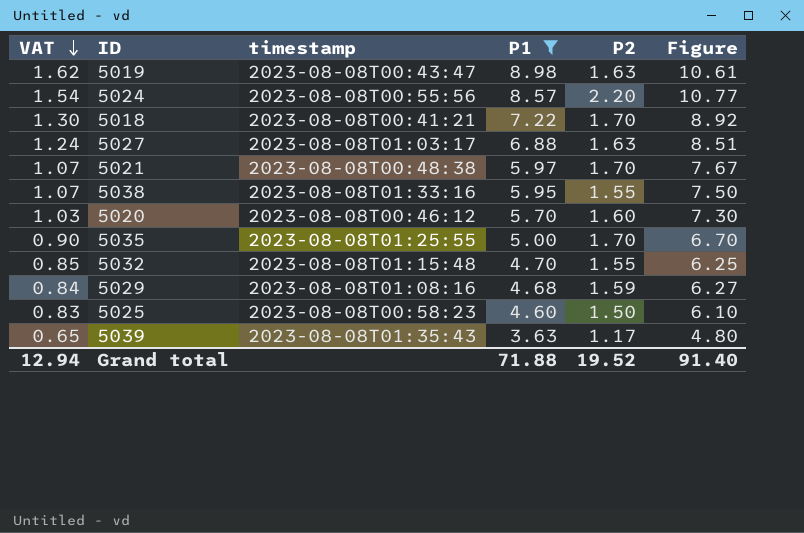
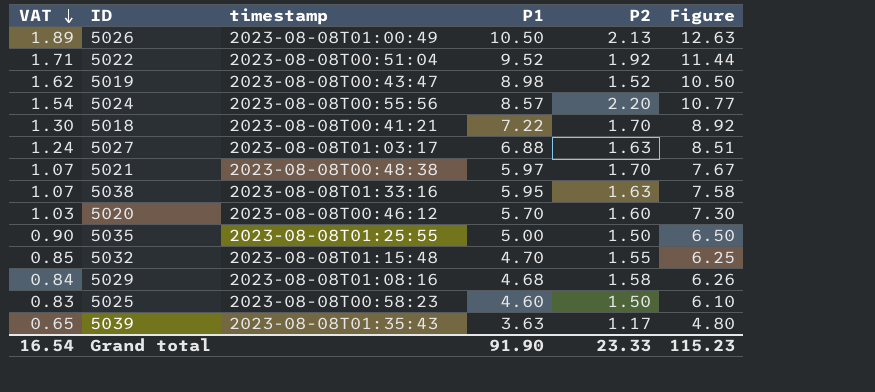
filter: P1 <= 8.98 -> none
5019 | P2: 1.63 -> 1.52
5019 | Figure: 10.61 -> 10.50
5038 | P2: 1.55 -> 1.63
5038 | Figure: 7.50 -> 7.58
5035 | P2: 1.70 -> 1.50
5035 | Figure: 6.70 -> 6.50
5029 | P2: 1.59 -> 1.58
5029 | Figure: 6.27 -> 6.26
Grand total | VAT: 12.94 -> 16.54
Grand total | P1: 71.88 -> 91.90
Grand total | P2: 19.52 -> 23.33
Grand total | Figure: 91.40 -> 115.23

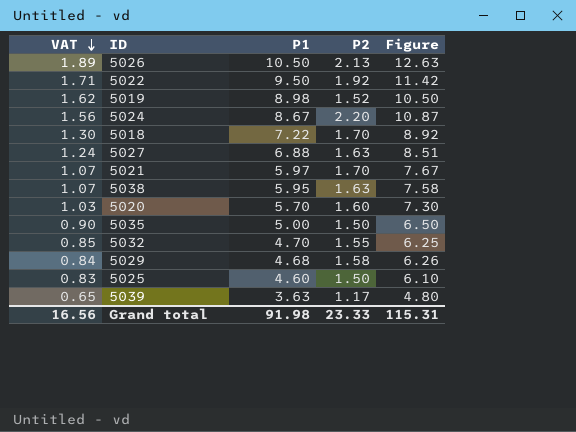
column timestamp | position: 3 -> none
5022 | P1: 9.52 -> 9.50
5022 | Figure: 11.44 -> 11.42
5024 | VAT: 1.54 -> 1.56
5024 | P1: 8.57 -> 8.67
5024 | Figure: 10.77 -> 10.87
Grand total | VAT: 16.54 -> 16.56
Grand total | P1: 91.90 -> 91.98
Grand total | Figure: 115.23 -> 115.31

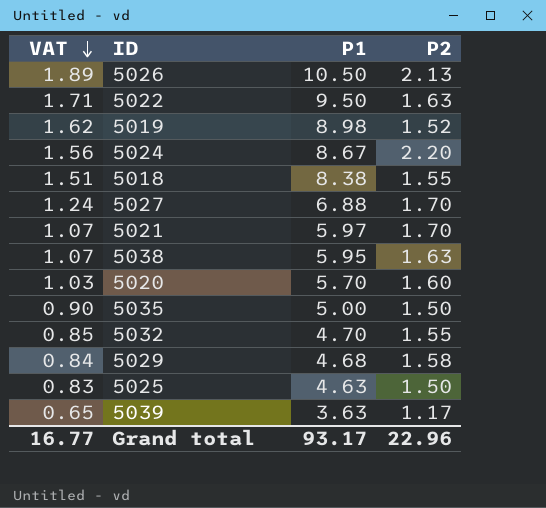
column Figure | formula: [P1] + [P2] -> none
5022 | P2: 1.92 -> 1.63
5018 | VAT: 1.30 -> 1.51
5018 | P1: 7.22 -> 8.38
5018 | P2: 1.70 -> 1.55
5027 | P2: 1.63 -> 1.70
5025 | P1: 4.60 -> 4.63
Grand total | VAT: 16.56 -> 16.77
Grand total | P1: 91.98 -> 93.17
Grand total | P2: 23.33 -> 22.96

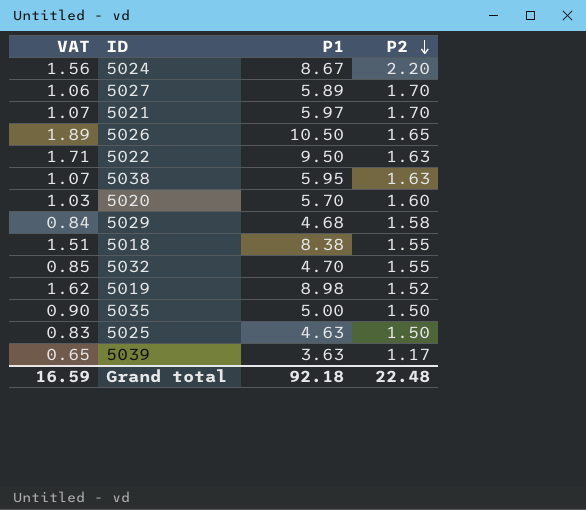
row order: VAT descending -> P2 descending
5027 | VAT: 1.24 -> 1.06
5027 | P1: 6.88 -> 5.89
5026 | P2: 2.13 -> 1.65
Grand total | VAT: 16.77 -> 16.59
Grand total | P1: 93.17 -> 92.18
Grand total | P2: 22.96 -> 22.48

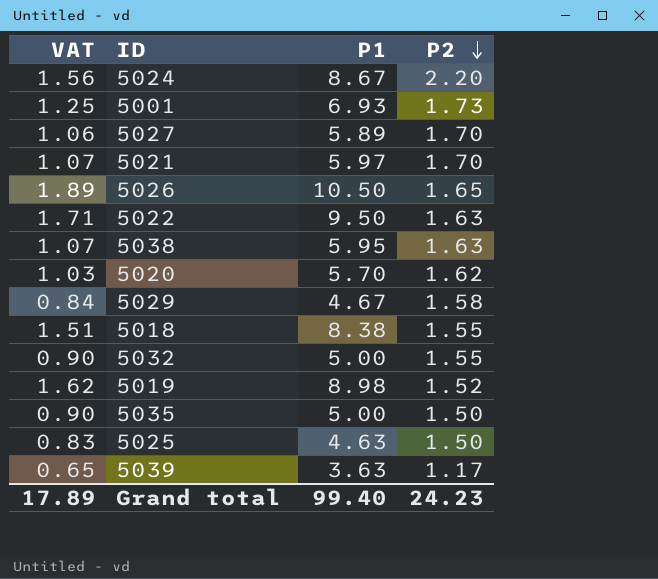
row 5001: none -> 1.25 | 6.93 | 1.73
5020 | P2: 1.60 -> 1.62
5029 | P1: 4.68 -> 4.67
5032 | VAT: 0.85 -> 0.90
5032 | P1: 4.70 -> 5.00
Grand total | VAT: 16.59 -> 17.89
Grand total | P1: 92.18 -> 99.40
Grand total | P2: 22.48 -> 24.23

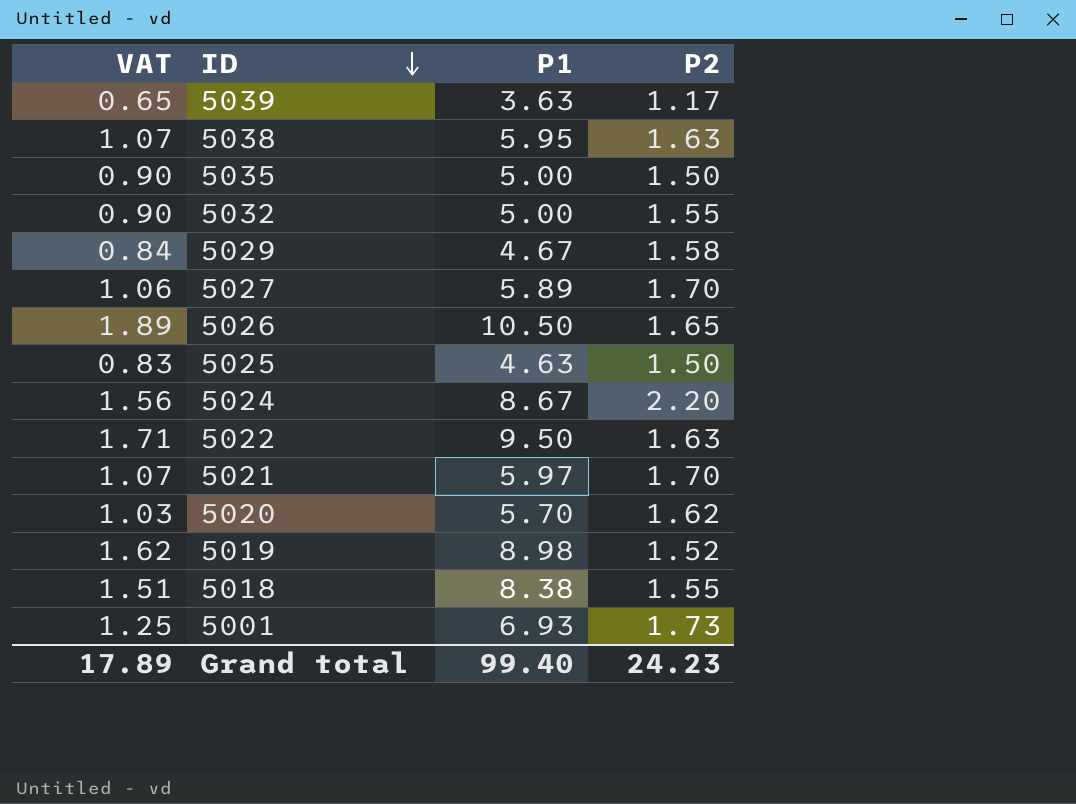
row order: P2 descending -> ID descending

